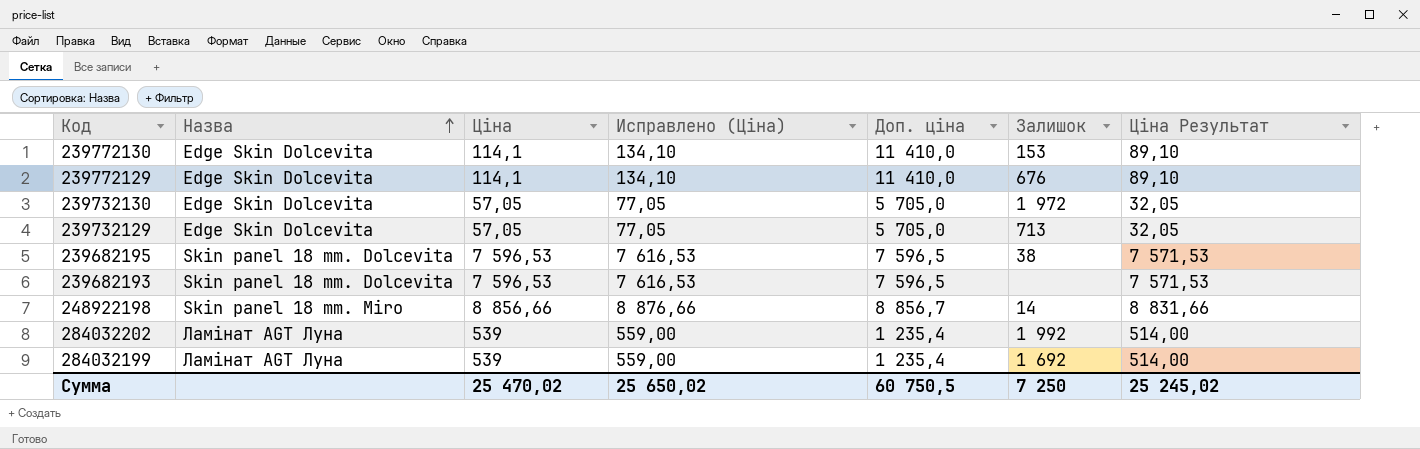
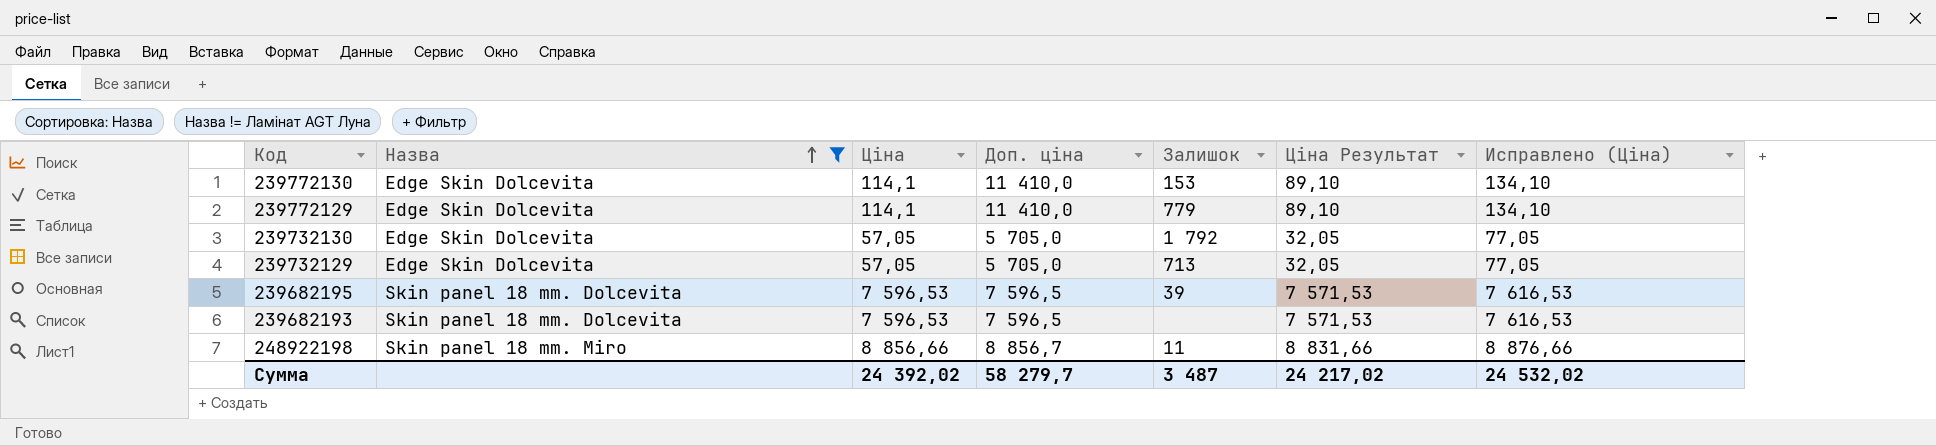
filter: none -> Назва != Ламінат AGT Луна
column Исправлено (Ціна) | position: 4 -> 7
239772129 | Залишок: 676 -> 779
239732130 | Залишок: 1 972 -> 1 792
239682195 | Залишок: 38 -> 39
248922198 | Залишок: 14 -> 11
Сумма | Ціна: 25 470,02 -> 24 392,02
Сумма | Доп. ціна: 60 750,5 -> 58 279,7
Сумма | Залишок: 7 250 -> 3 487
Сумма | Ціна Результат: 25 245,02 -> 24 217,02
Сумма | Исправлено (Ціна): 25 650,02 -> 24 532,02

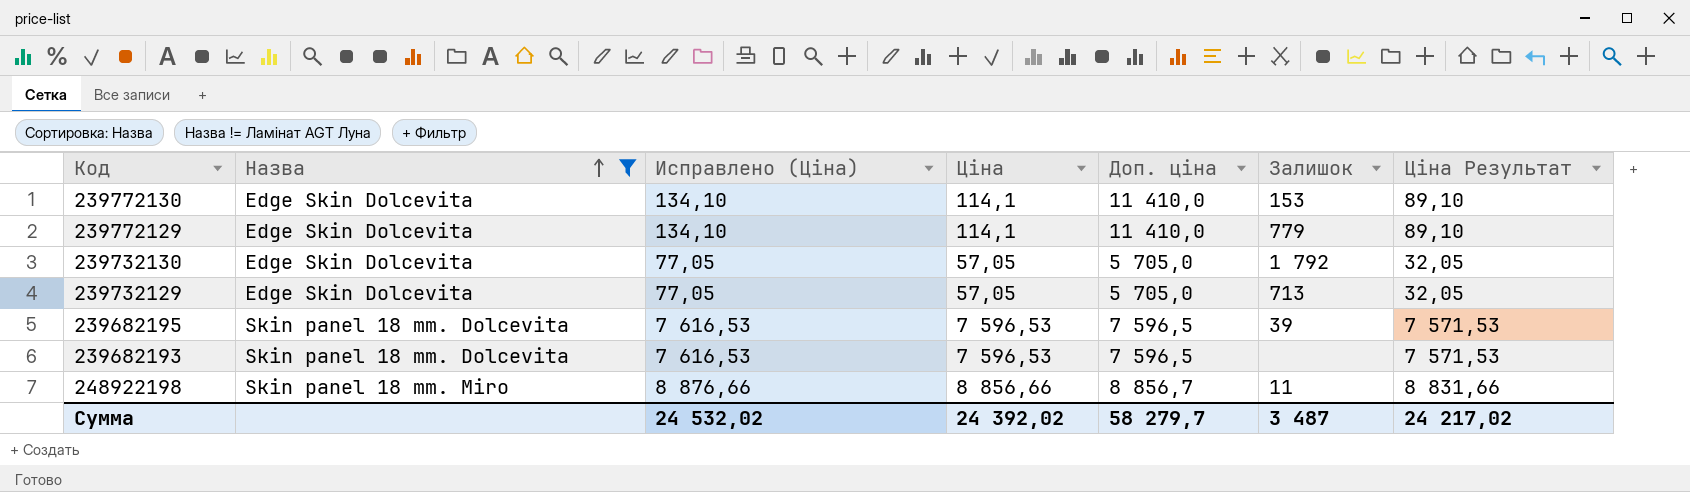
column Исправлено (Ціна) | position: 7 -> 3

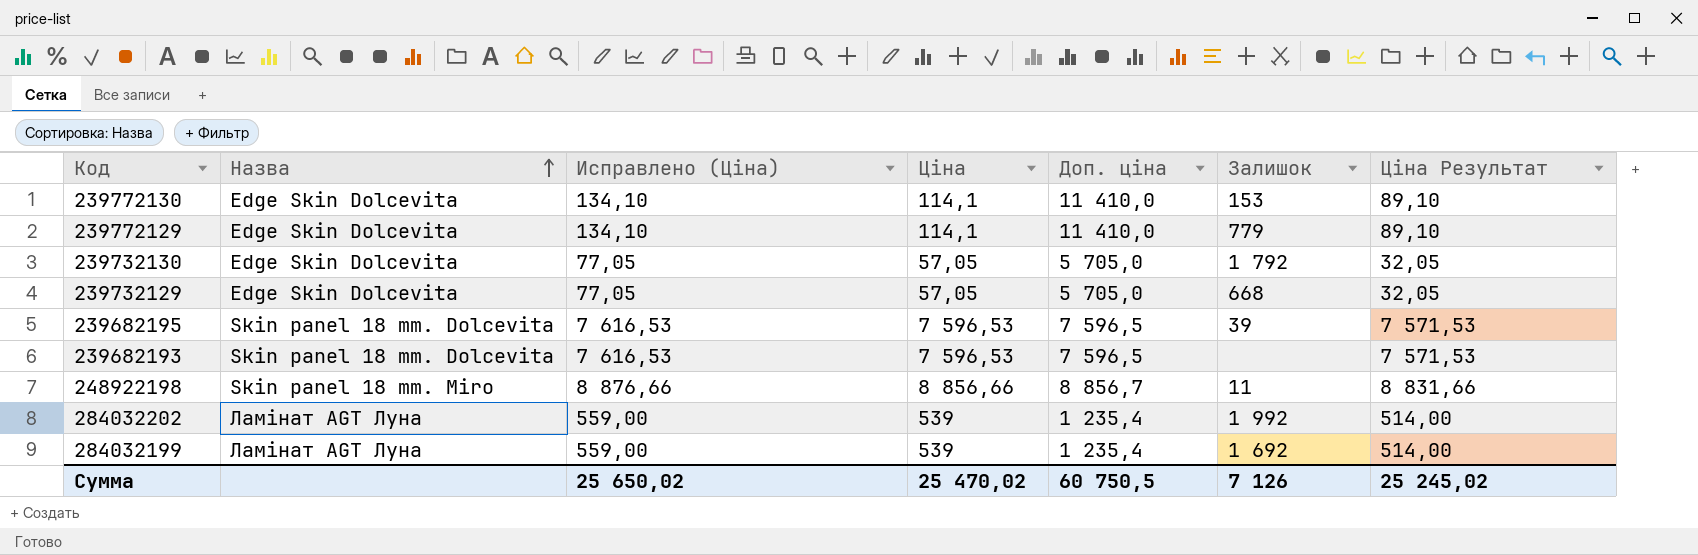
filter: Назва != Ламінат AGT Луна -> none
239732129 | Залишок: 713 -> 668
Сумма | Исправлено (Ціна): 24 532,02 -> 25 650,02
Сумма | Ціна: 24 392,02 -> 25 470,02
Сумма | Доп. ціна: 58 279,7 -> 60 750,5
Сумма | Залишок: 3 487 -> 7 126
Сумма | Ціна Результат: 24 217,02 -> 25 245,02

